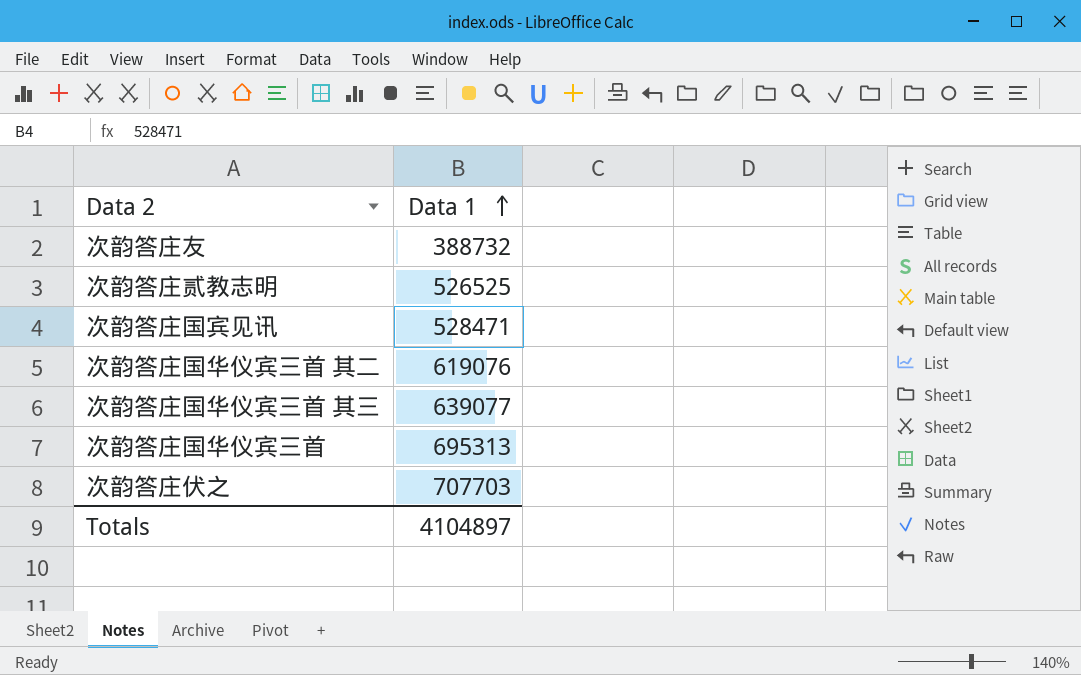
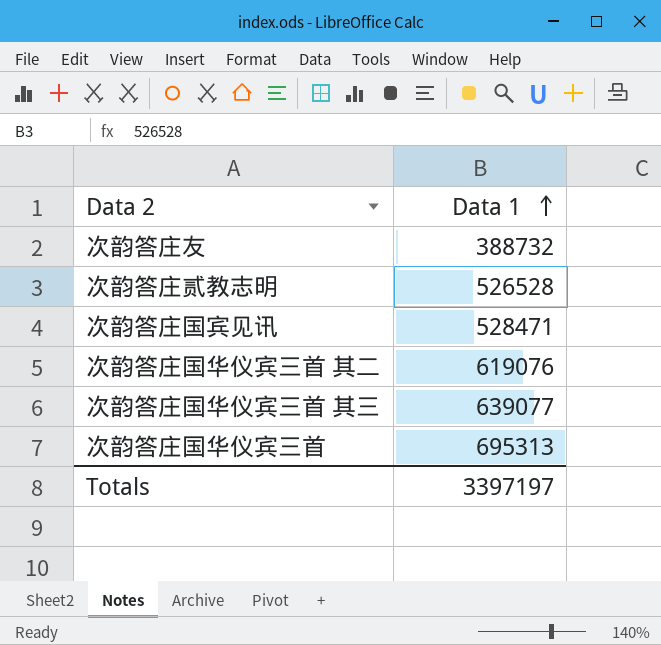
row 次韵答庄伏之: 707703 -> none
次韵答庄贰教志明 | Data 1: 526525 -> 526528
Totals | Data 1: 4104897 -> 3397197

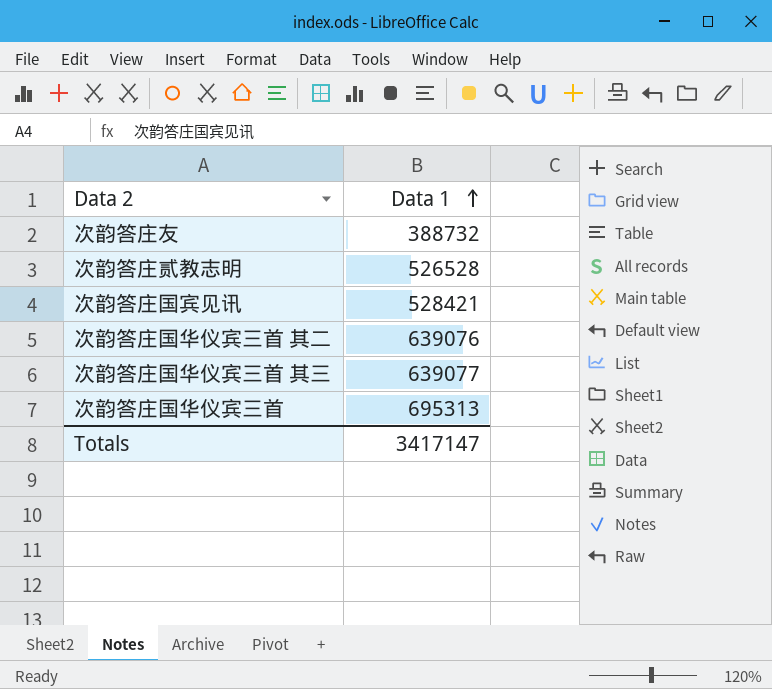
次韵答庄国宾见讯 | Data 1: 528471 -> 528421
次韵答庄国华仪宾三首 其二 | Data 1: 619076 -> 639076
Totals | Data 1: 3397197 -> 3417147

